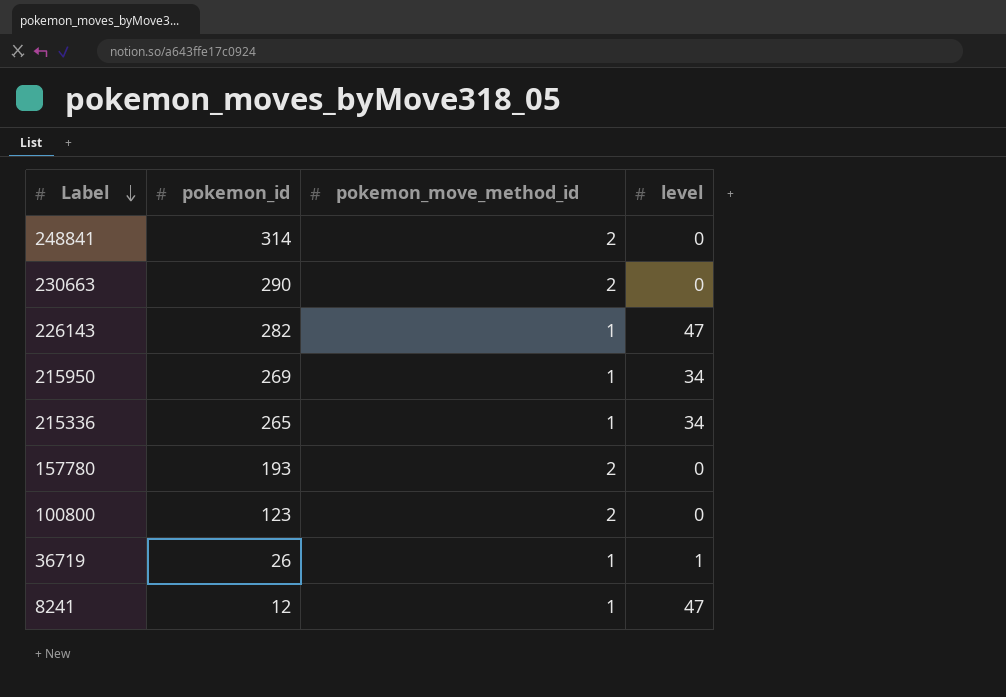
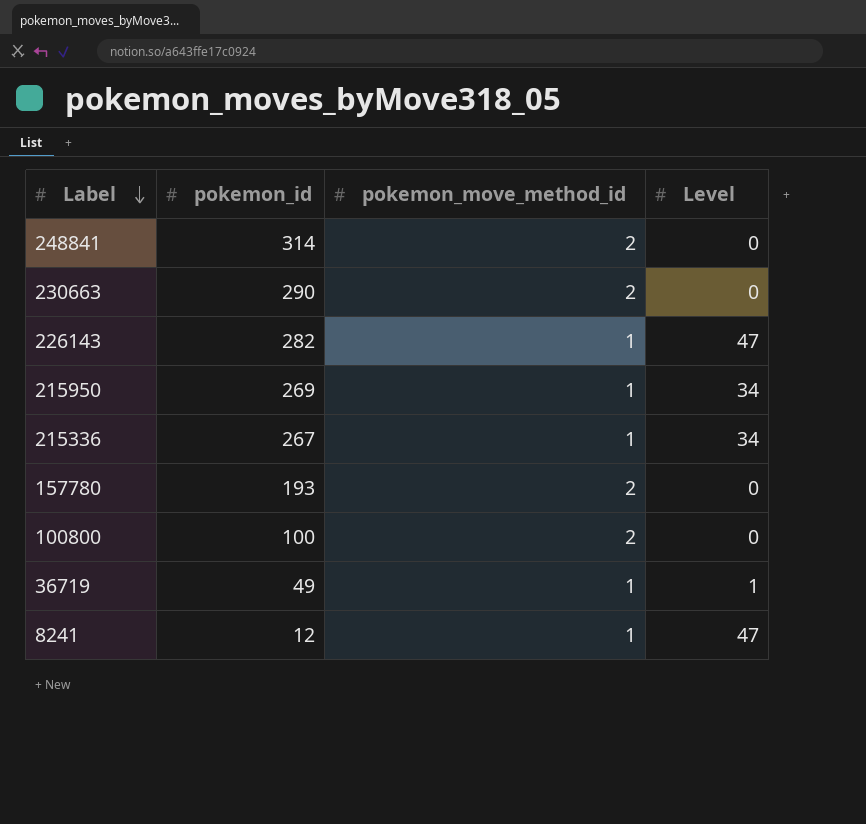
column name: level -> Level
215336 | pokemon_id: 265 -> 267
100800 | pokemon_id: 123 -> 100
36719 | pokemon_id: 26 -> 49

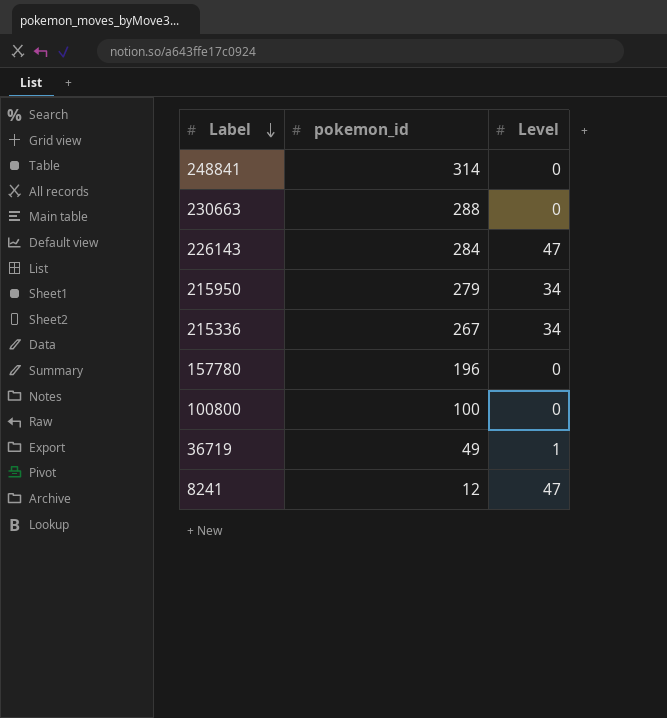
column pokemon_move_method_id | position: 3 -> none
230663 | pokemon_id: 290 -> 288
226143 | pokemon_id: 282 -> 284
215950 | pokemon_id: 269 -> 279
157780 | pokemon_id: 193 -> 196

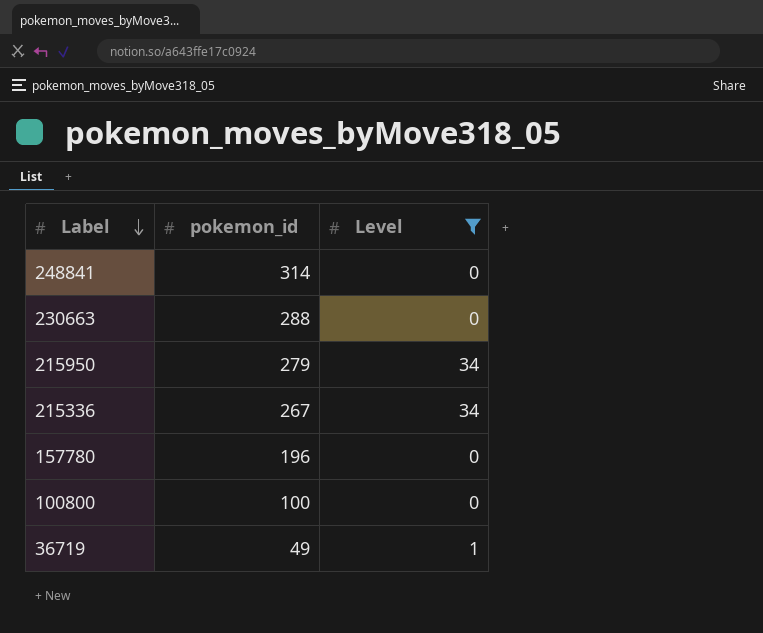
filter: none -> Level != 47

